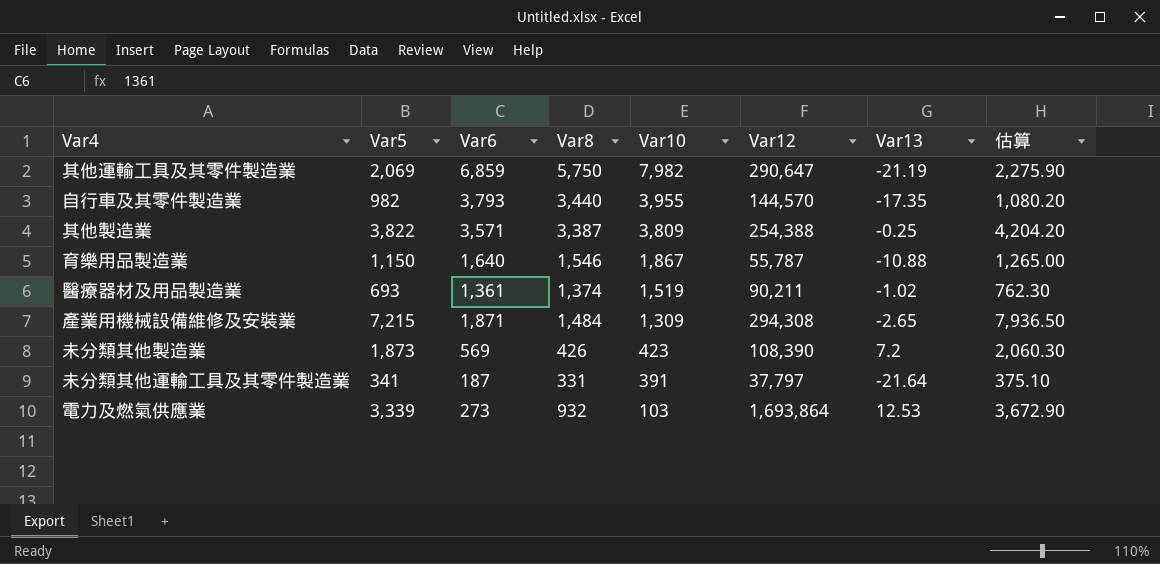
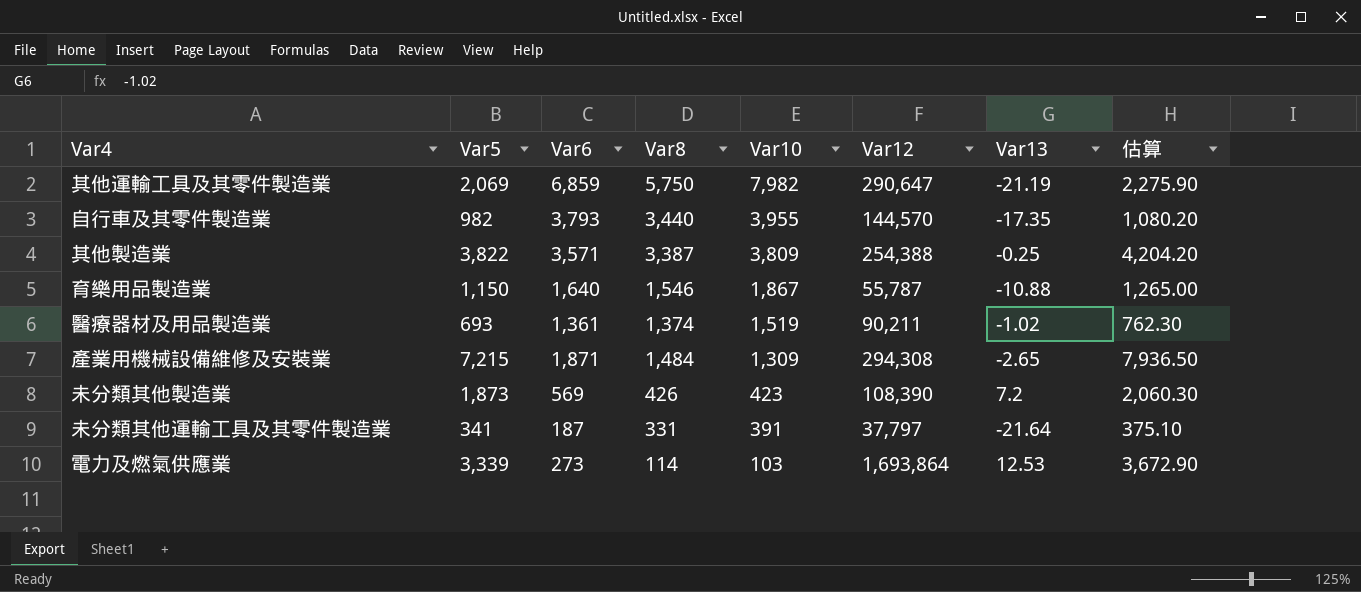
電力及燃氣供應業 | Var8: 932 -> 114

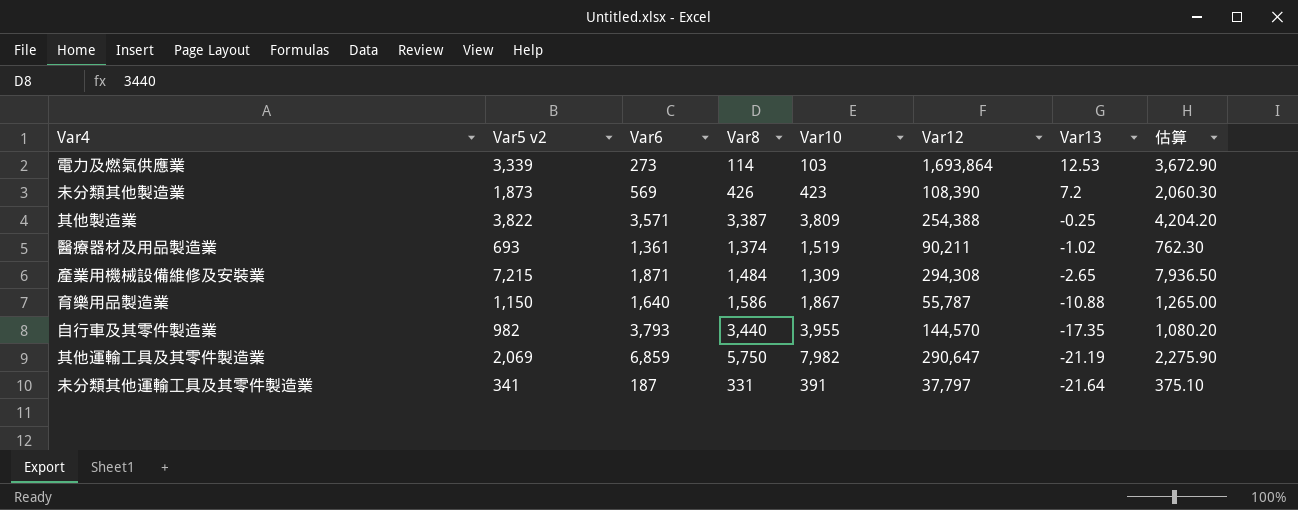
row order: Var10 descending -> Var13 descending
column name: Var5 -> Var5 v2
育樂用品製造業 | Var8: 1,546 -> 1,586

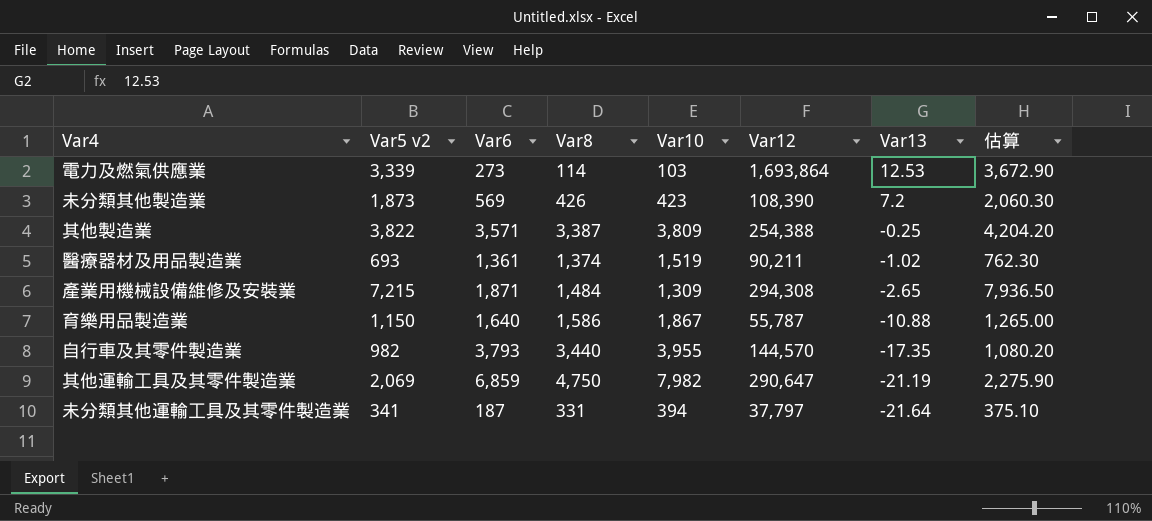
其他運輸工具及其零件製造業 | Var8: 5,750 -> 4,750
未分類其他運輸工具及其零件製造業 | Var10: 391 -> 394

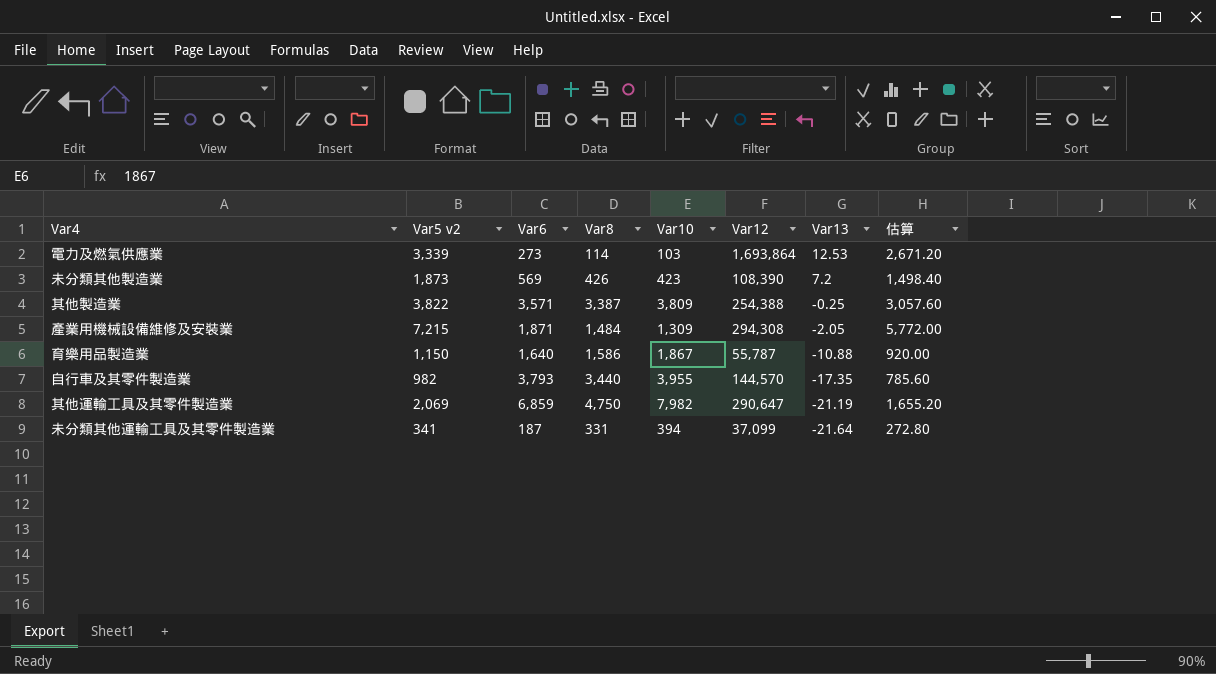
column 估算 | formula: [Var5 v2] * 1.1 -> [Var5 v2] * 0.8
row 醫療器材及用品製造業: 693 | 1,361 | 1,374 | 1,519 | 90,211 | -1.02 | 762.30 -> none
產業用機械設備維修及安裝業 | Var13: -2.65 -> -2.05
未分類其他運輸工具及其零件製造業 | Var12: 37,797 -> 37,099

